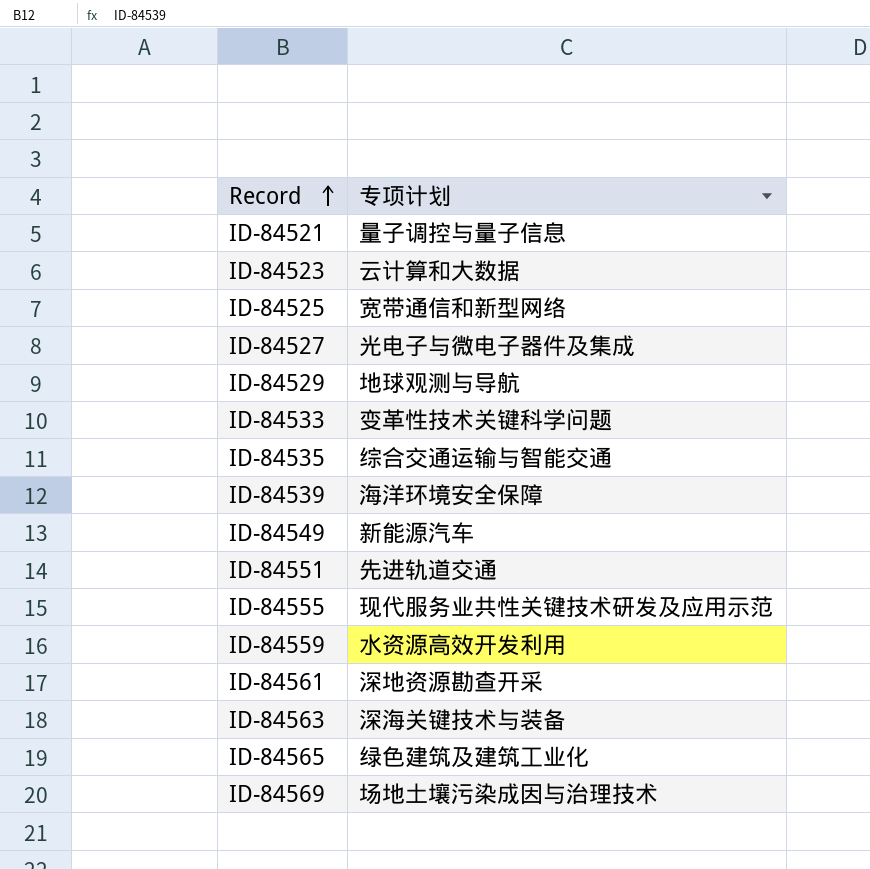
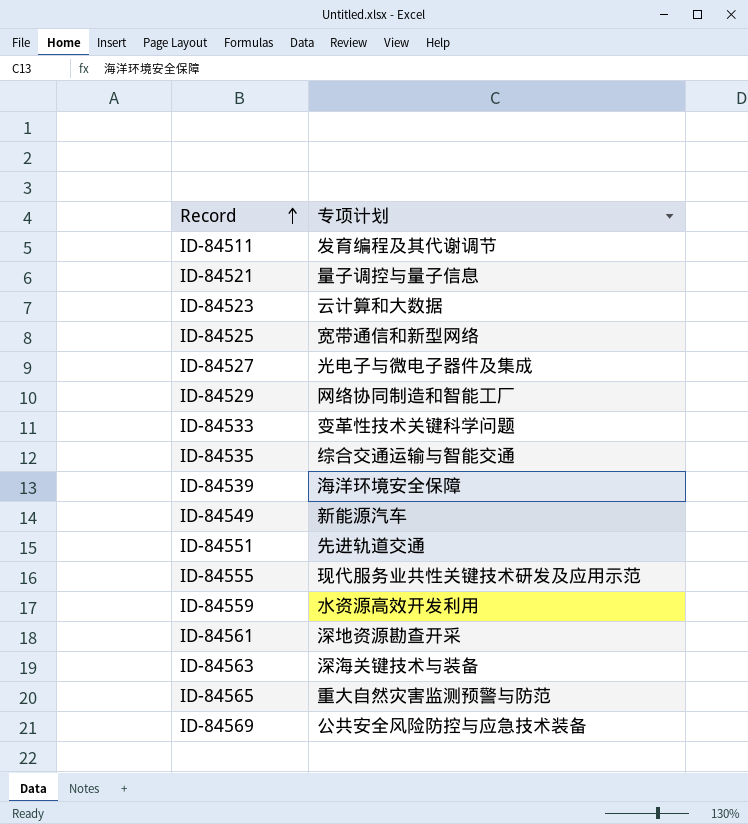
row ID-84511: none -> 发育编程及其代谢调节
ID-84529 | 专项计划: 地球观测与导航 -> 网络协同制造和智能工厂
ID-84565 | 专项计划: 绿色建筑及建筑工业化 -> 重大自然灾害监测预警与防范
ID-84569 | 专项计划: 场地土壤污染成因与治理技术 -> 公共安全风险防控与应急技术装备

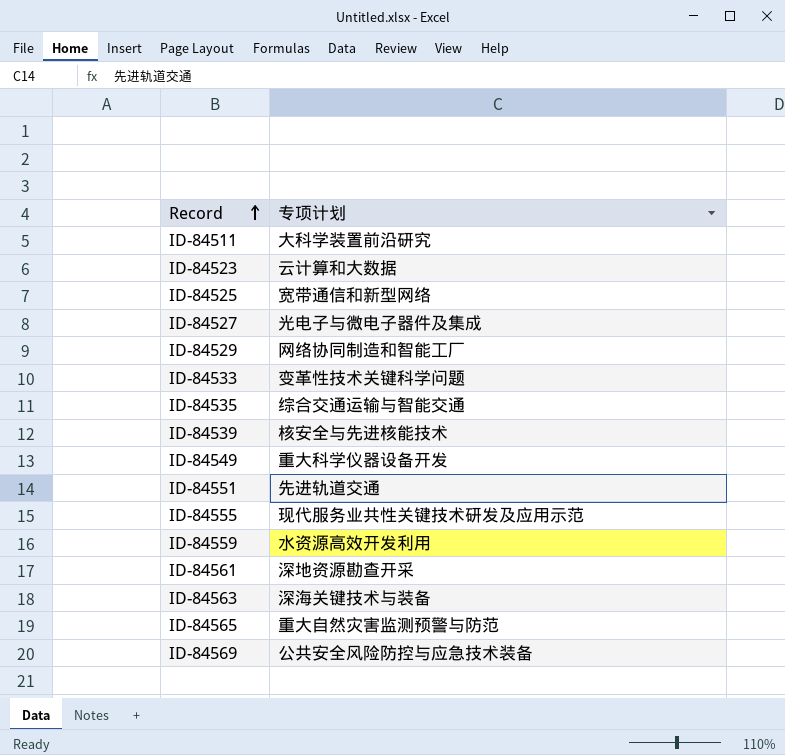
row ID-84521: 量子调控与量子信息 -> none
ID-84511 | 专项计划: 发育编程及其代谢调节 -> 大科学装置前沿研究
ID-84539 | 专项计划: 海洋环境安全保障 -> 核安全与先进核能技术
ID-84549 | 专项计划: 新能源汽车 -> 重大科学仪器设备开发

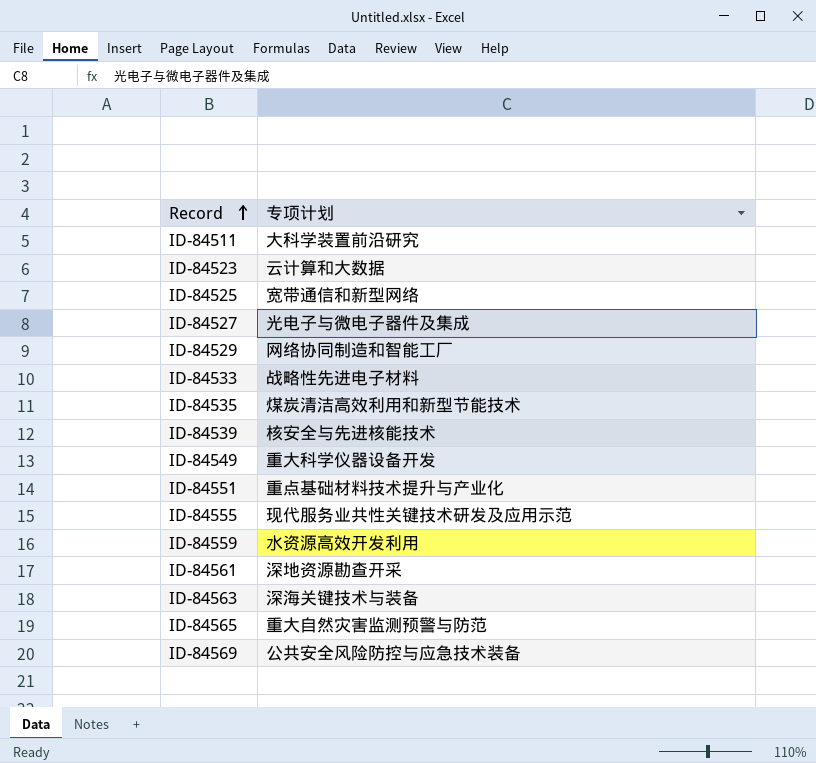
ID-84533 | 专项计划: 变革性技术关键科学问题 -> 战略性先进电子材料
ID-84535 | 专项计划: 综合交通运输与智能交通 -> 煤炭清洁高效利用和新型节能技术
ID-84551 | 专项计划: 先进轨道交通 -> 重点基础材料技术提升与产业化

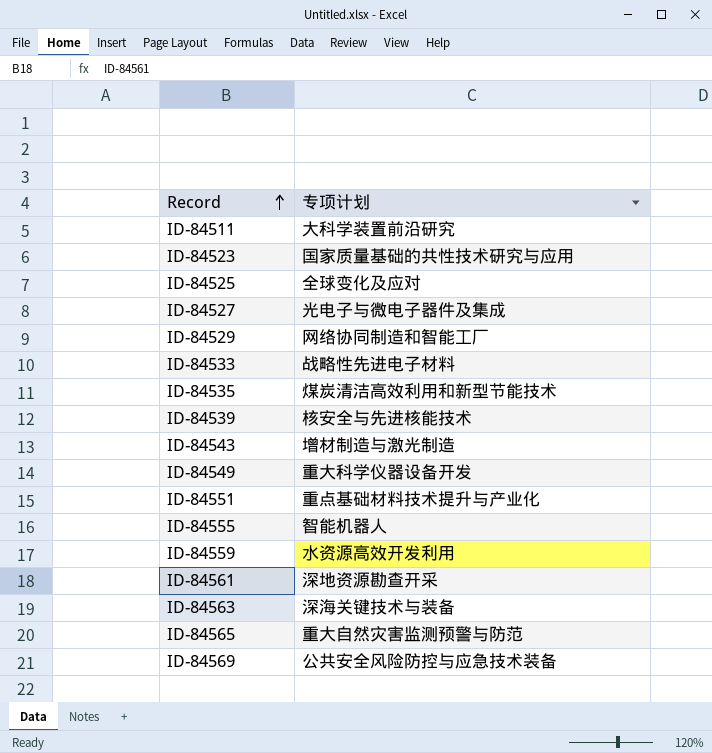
ID-84523 | 专项计划: 云计算和大数据 -> 国家质量基础的共性技术研究与应用
ID-84525 | 专项计划: 宽带通信和新型网络 -> 全球变化及应对
row ID-84543: none -> 增材制造与激光制造
ID-84555 | 专项计划: 现代服务业共性关键技术研发及应用示范 -> 智能机器人

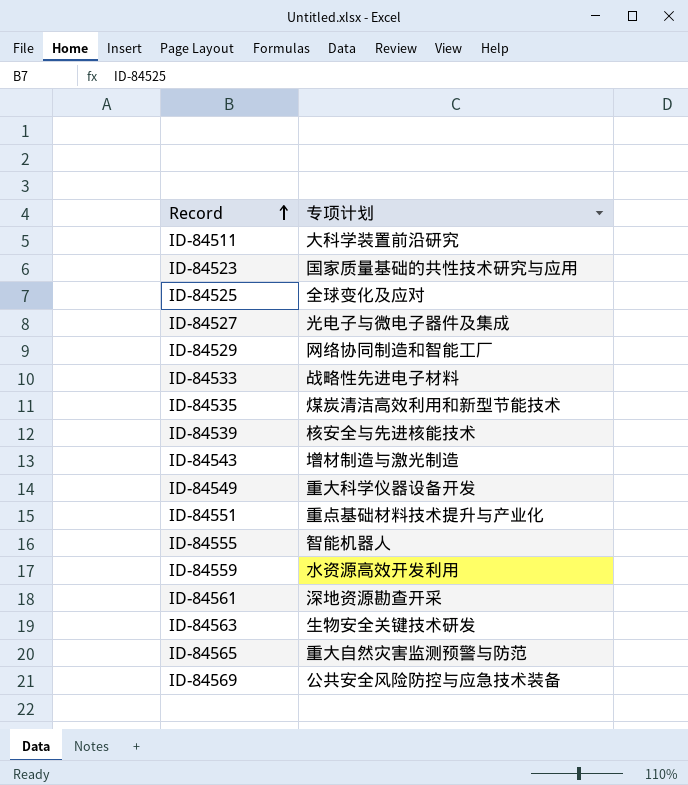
ID-84563 | 专项计划: 深海关键技术与装备 -> 生物安全关键技术研发

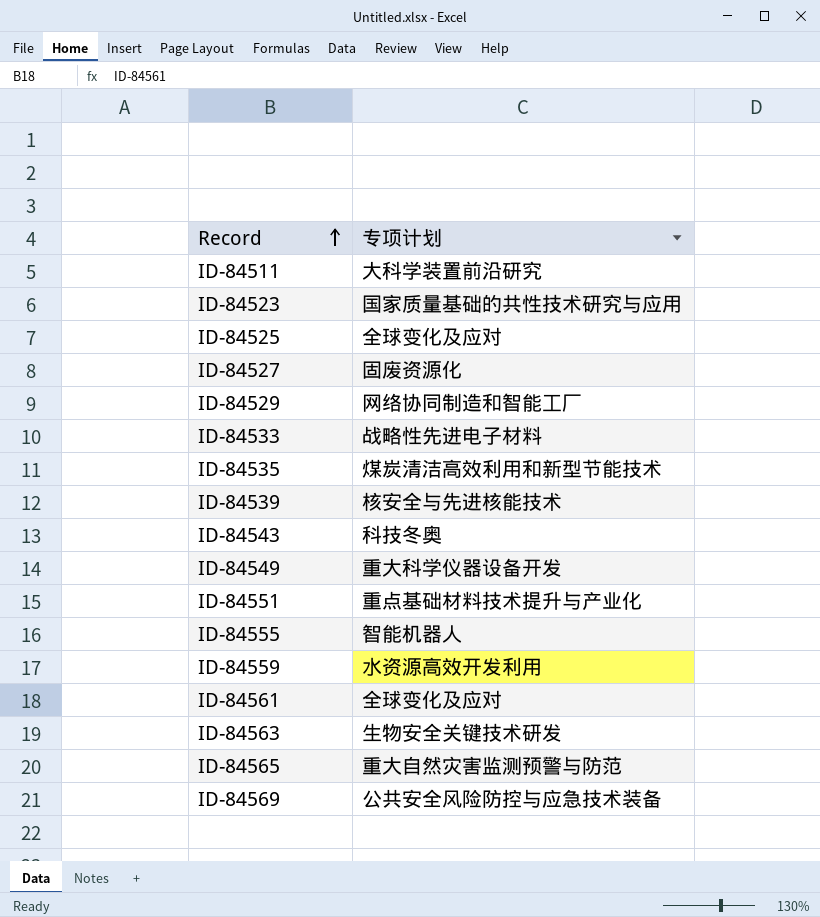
ID-84527 | 专项计划: 光电子与微电子器件及集成 -> 固废资源化
ID-84543 | 专项计划: 增材制造与激光制造 -> 科技冬奥
ID-84561 | 专项计划: 深地资源勘查开采 -> 全球变化及应对

